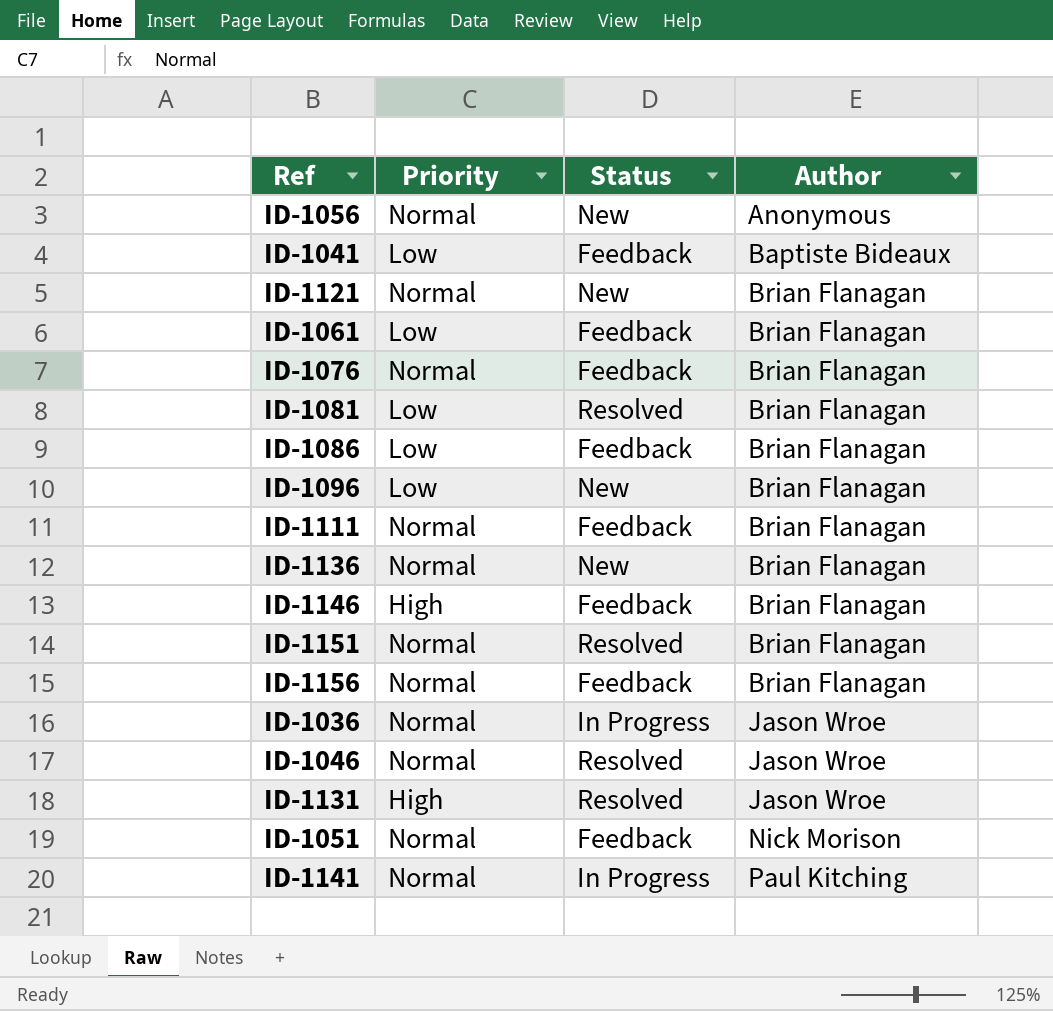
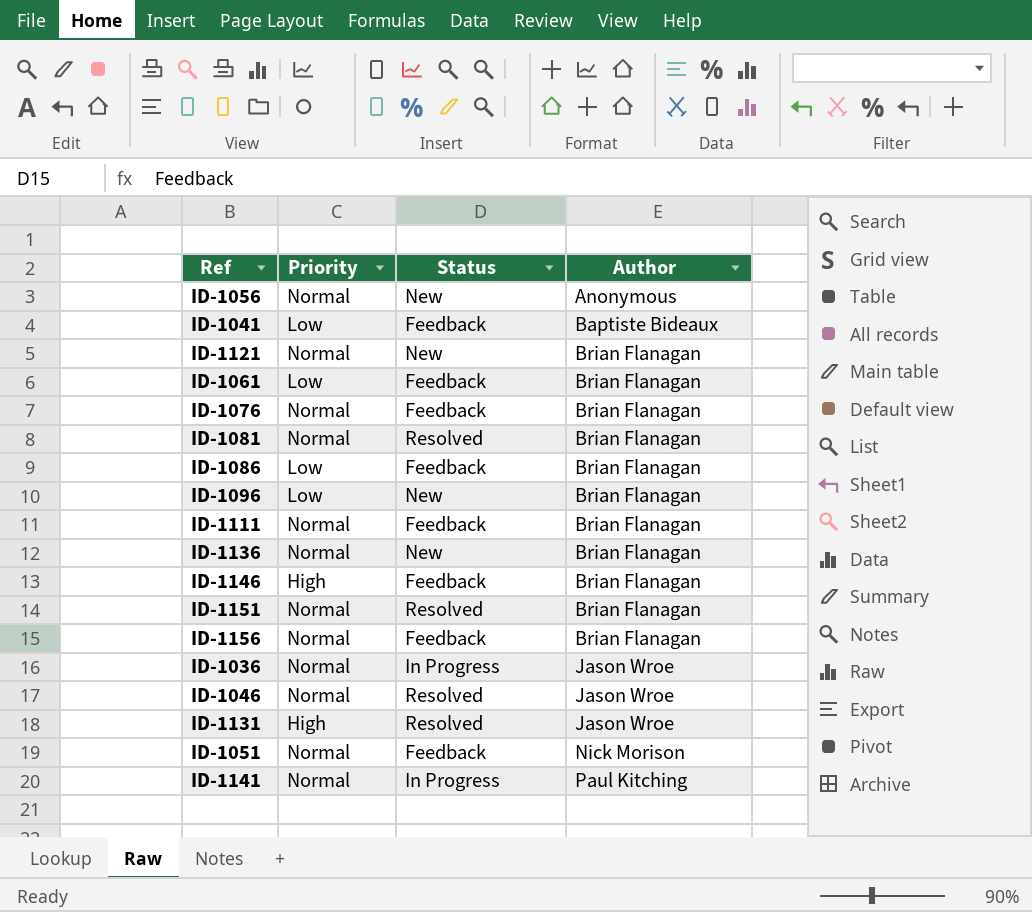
ID-1081 | Priority: Low -> Normal

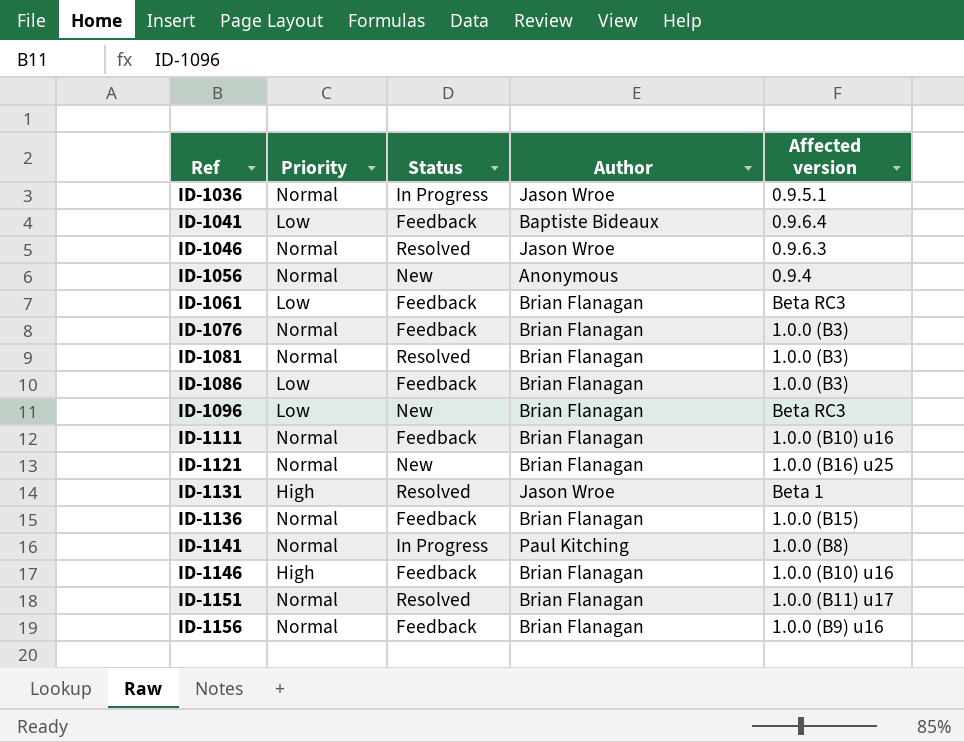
row order: Author ascending -> Ref ascending
column Affected version | position: none -> 5
row ID-1051: Normal | Feedback | Nick Morison -> none
ID-1136 | Status: New -> Feedback

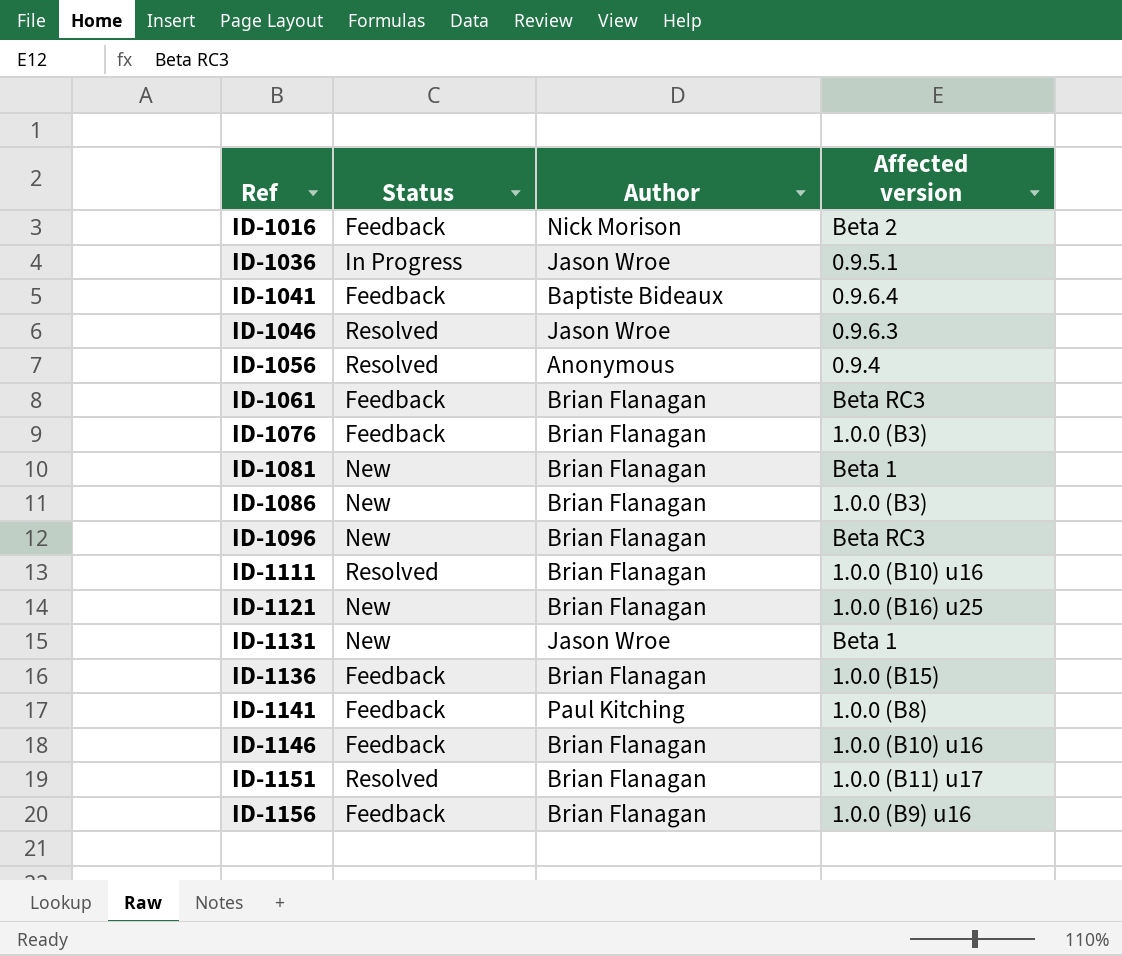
column Priority | position: 2 -> none
row ID-1016: none -> Feedback | Nick Morison | Beta 2
ID-1056 | Status: New -> Resolved
ID-1081 | Status: Resolved -> New
ID-1081 | Affected version: 1.0.0 (B3) -> Beta 1
ID-1086 | Status: Feedback -> New
ID-1111 | Status: Feedback -> Resolved
ID-1131 | Status: Resolved -> New
ID-1141 | Status: In Progress -> Feedback

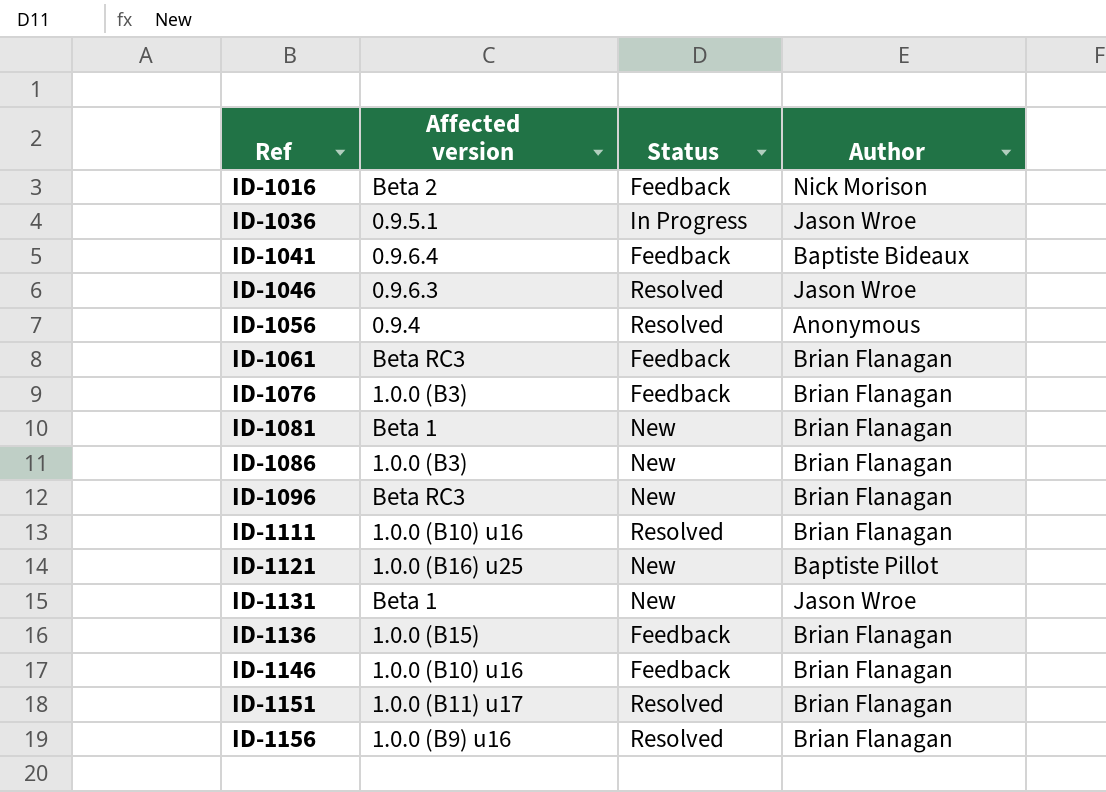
column Affected version | position: 4 -> 2
row ID-1141: Feedback | Paul Kitching | 1.0.0 (B8) -> none
ID-1121 | Author: Brian Flanagan -> Baptiste Pillot
ID-1156 | Status: Feedback -> Resolved

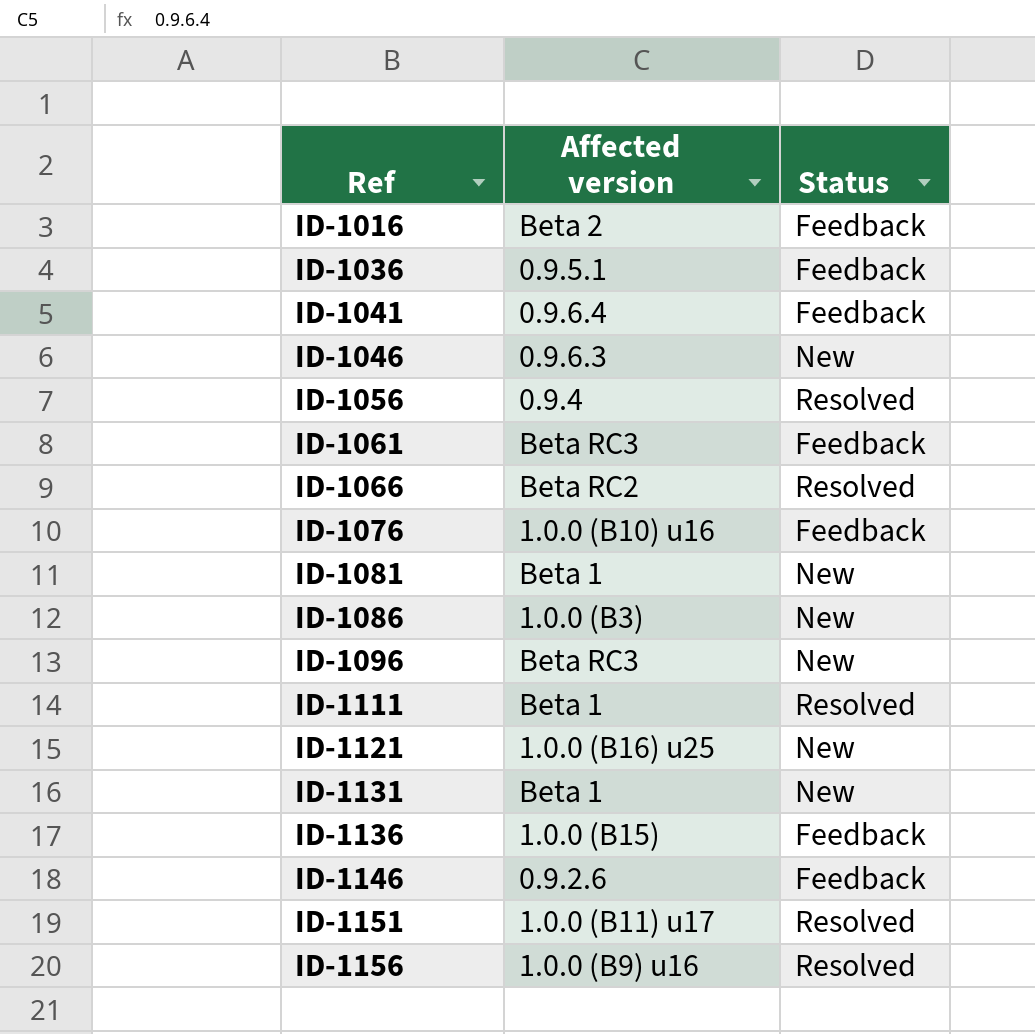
column Author | position: 4 -> none
ID-1036 | Status: In Progress -> Feedback
ID-1046 | Status: Resolved -> New
row ID-1066: none -> Beta RC2 | Resolved
ID-1076 | Affected version: 1.0.0 (B3) -> 1.0.0 (B10) u16
ID-1111 | Affected version: 1.0.0 (B10) u16 -> Beta 1
ID-1146 | Affected version: 1.0.0 (B10) u16 -> 0.9.2.6

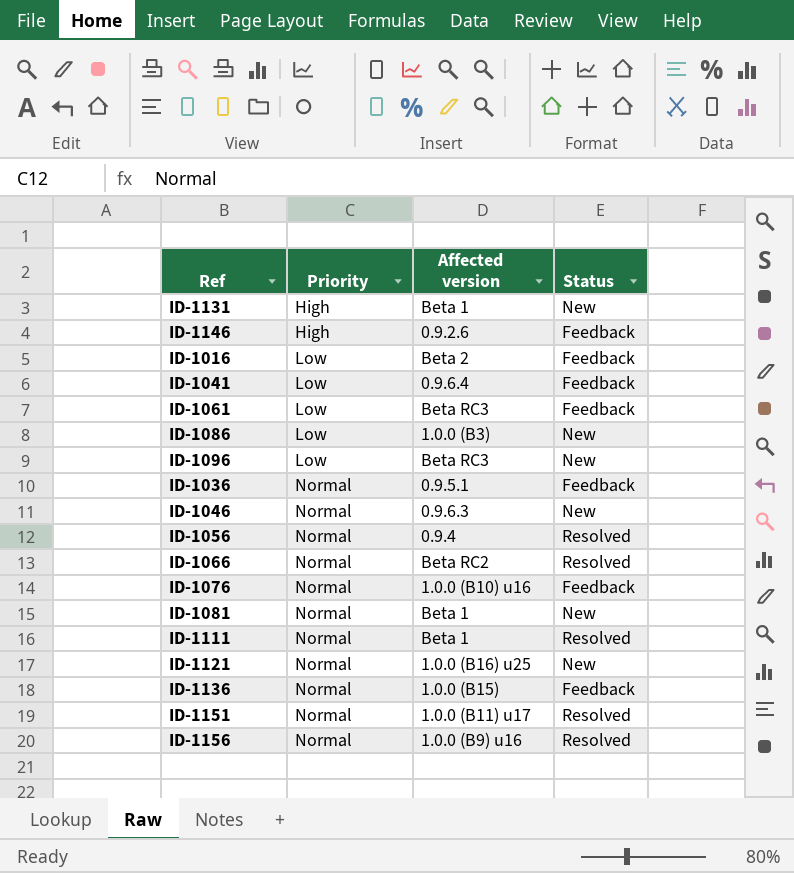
row order: Ref ascending -> Priority ascending
column Priority | position: none -> 2

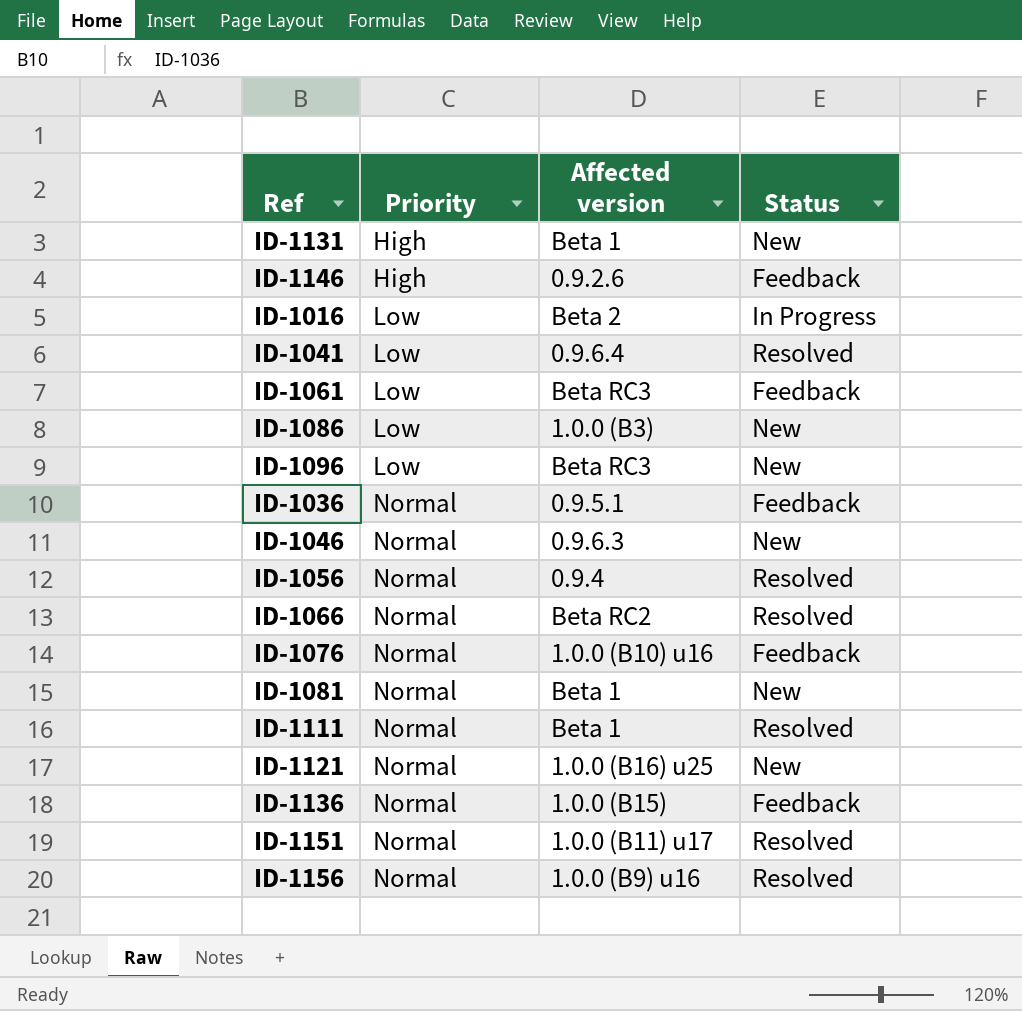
ID-1016 | Status: Feedback -> In Progress
ID-1041 | Status: Feedback -> Resolved

